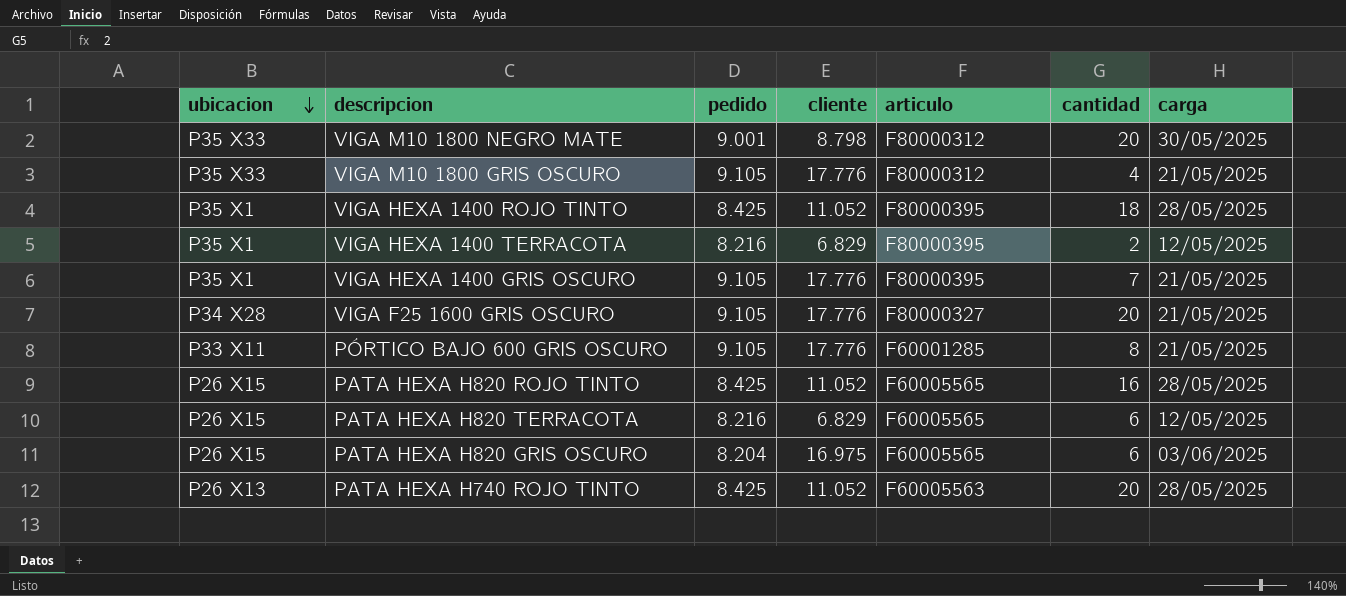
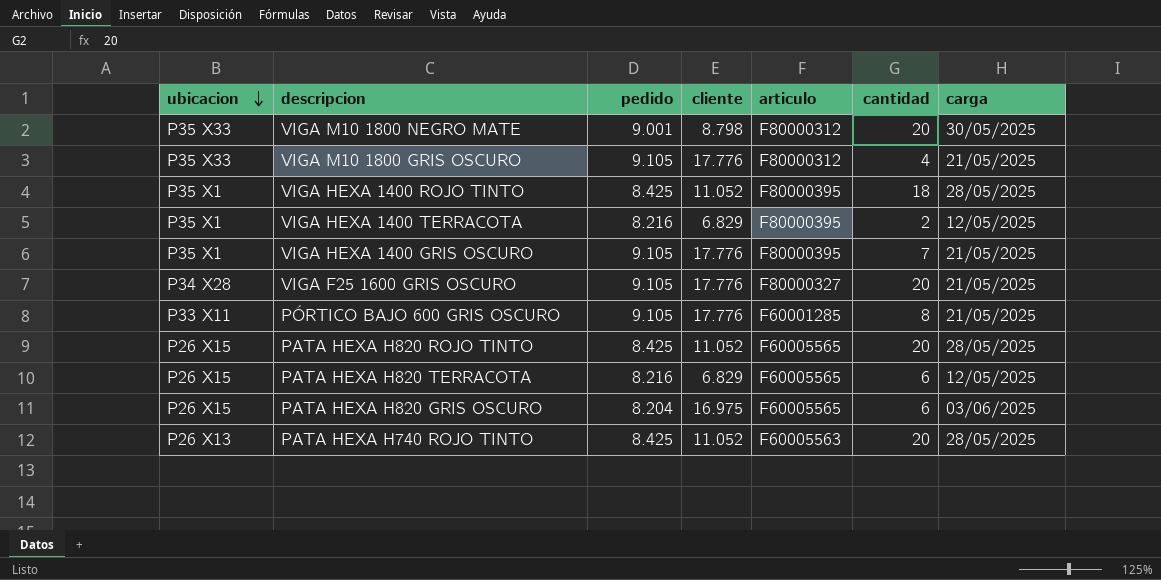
PATA HEXA H820 ROJO TINTO | cantidad: 16 -> 20

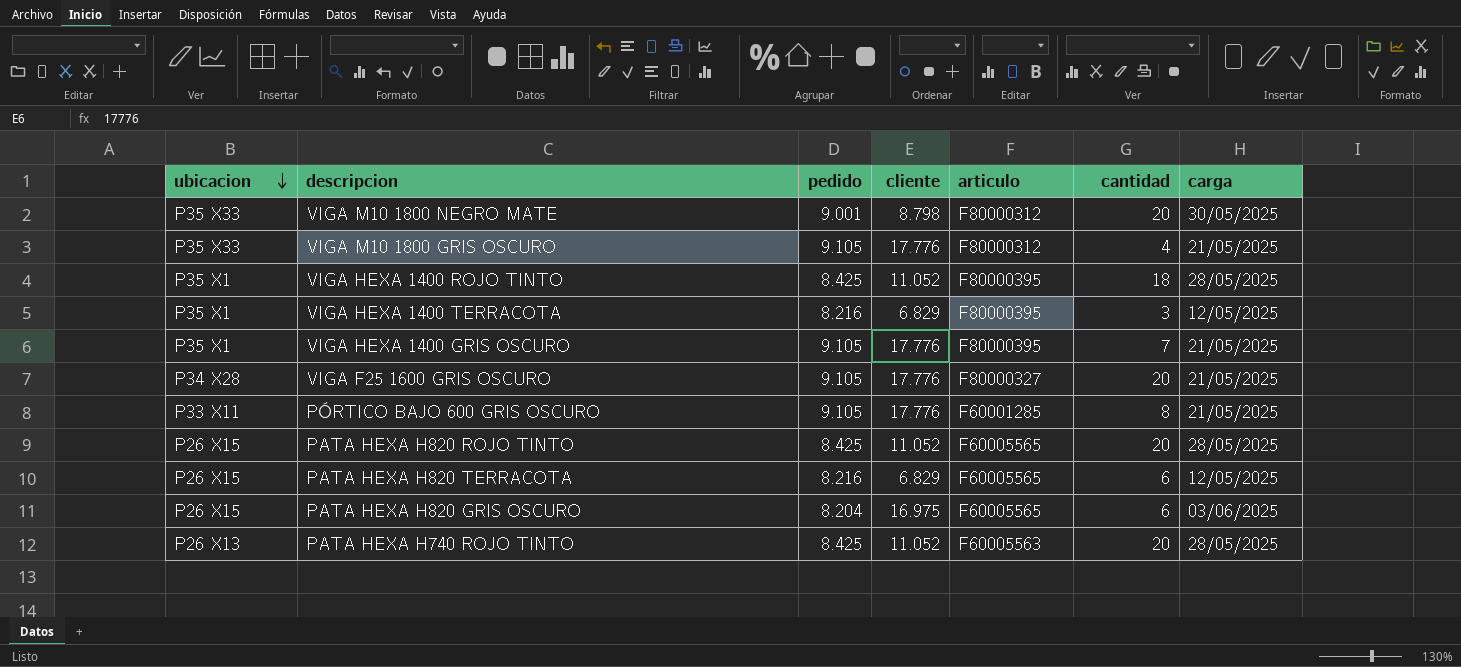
VIGA HEXA 1400 TERRACOTA | cantidad: 2 -> 3

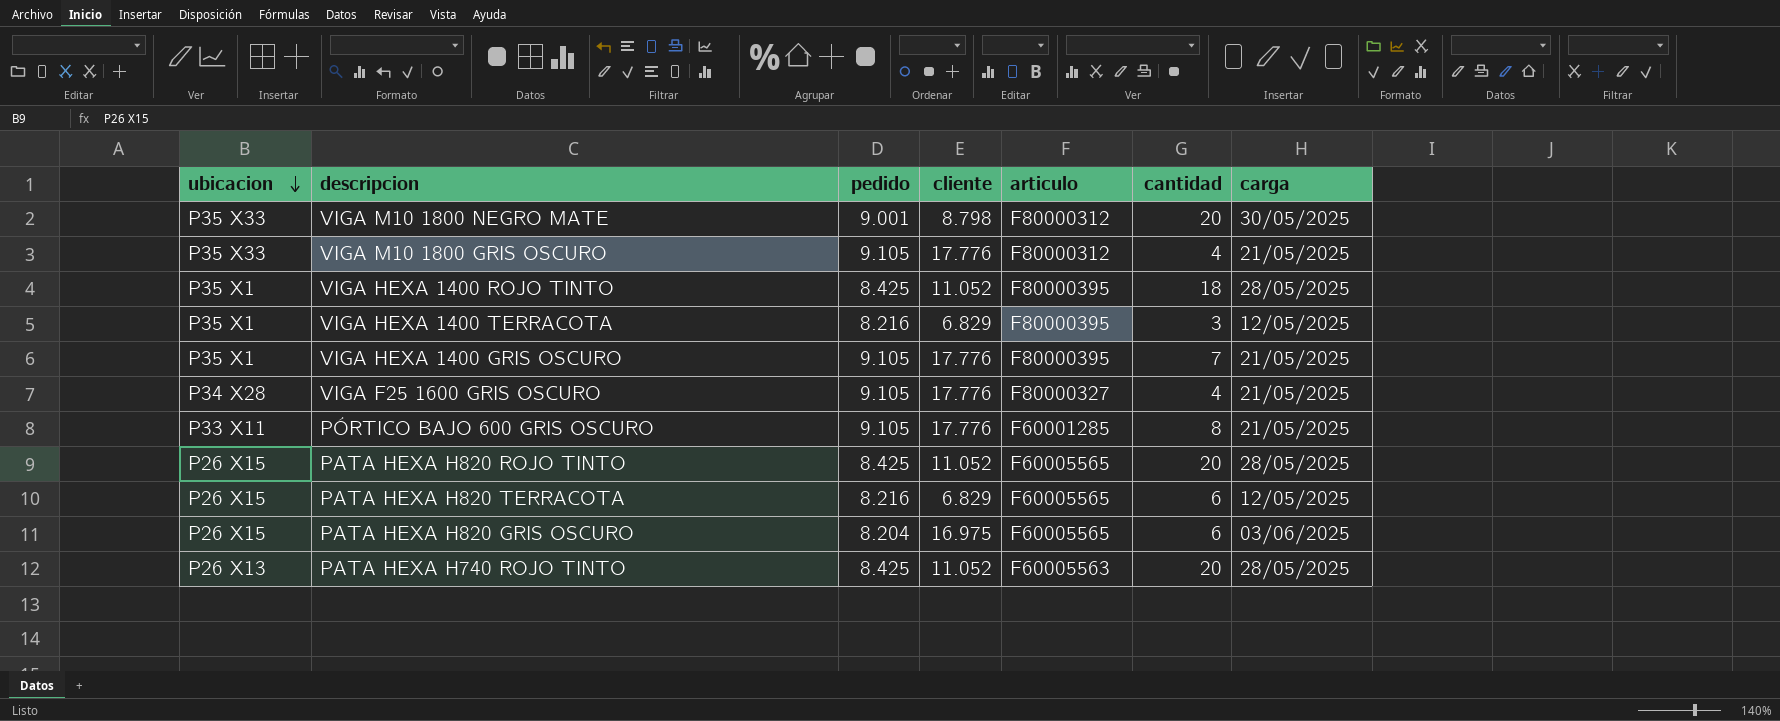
VIGA F25 1600 GRIS OSCURO | cantidad: 20 -> 4

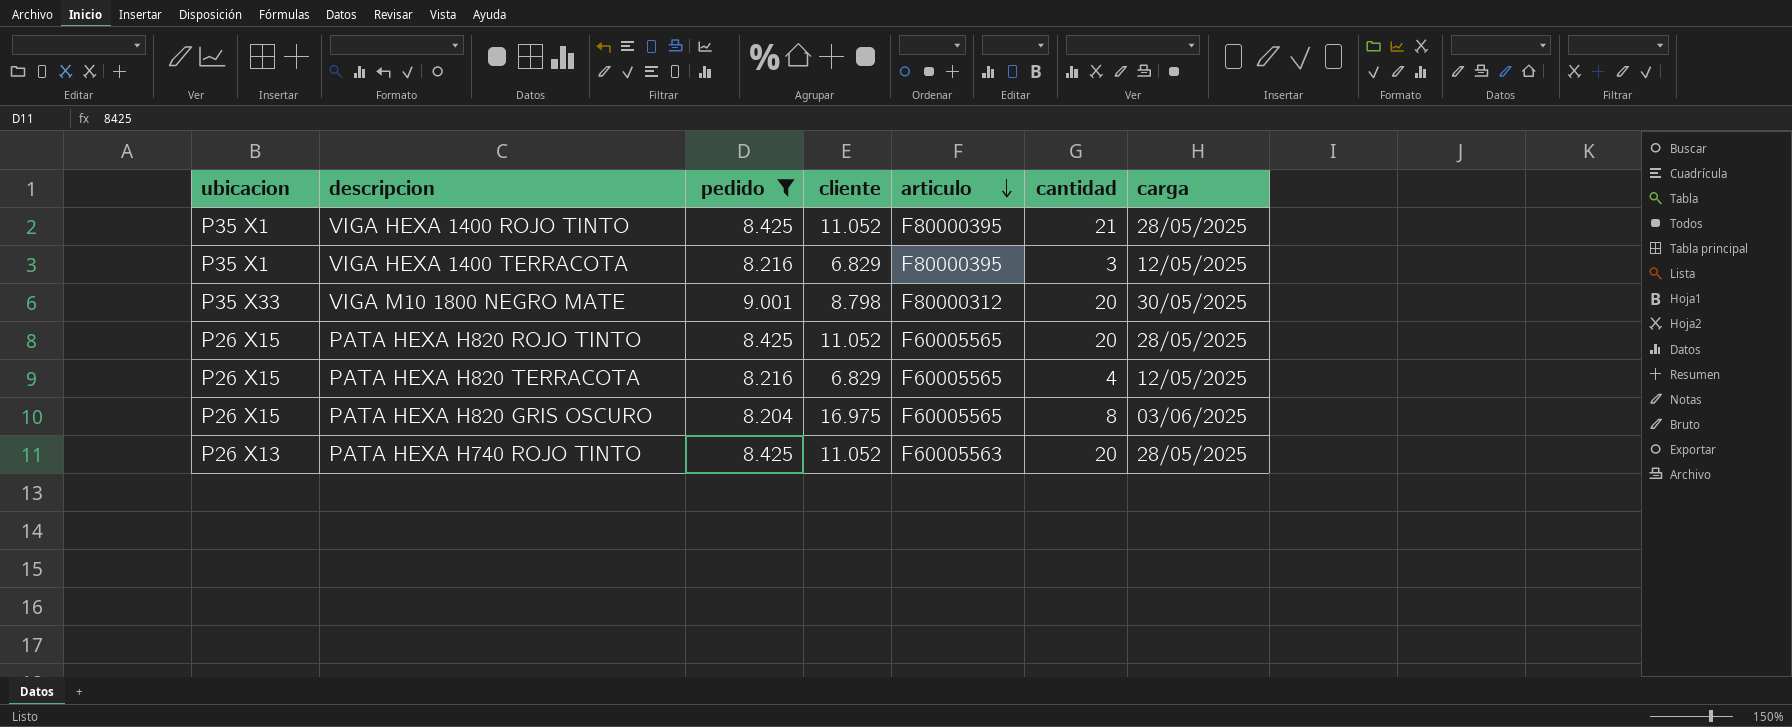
filter: none -> pedido != 9.105
row order: ubicacion descending -> articulo descending
VIGA HEXA 1400 ROJO TINTO | cantidad: 18 -> 21
PATA HEXA H820 TERRACOTA | cantidad: 6 -> 4
PATA HEXA H820 GRIS OSCURO | cantidad: 6 -> 8

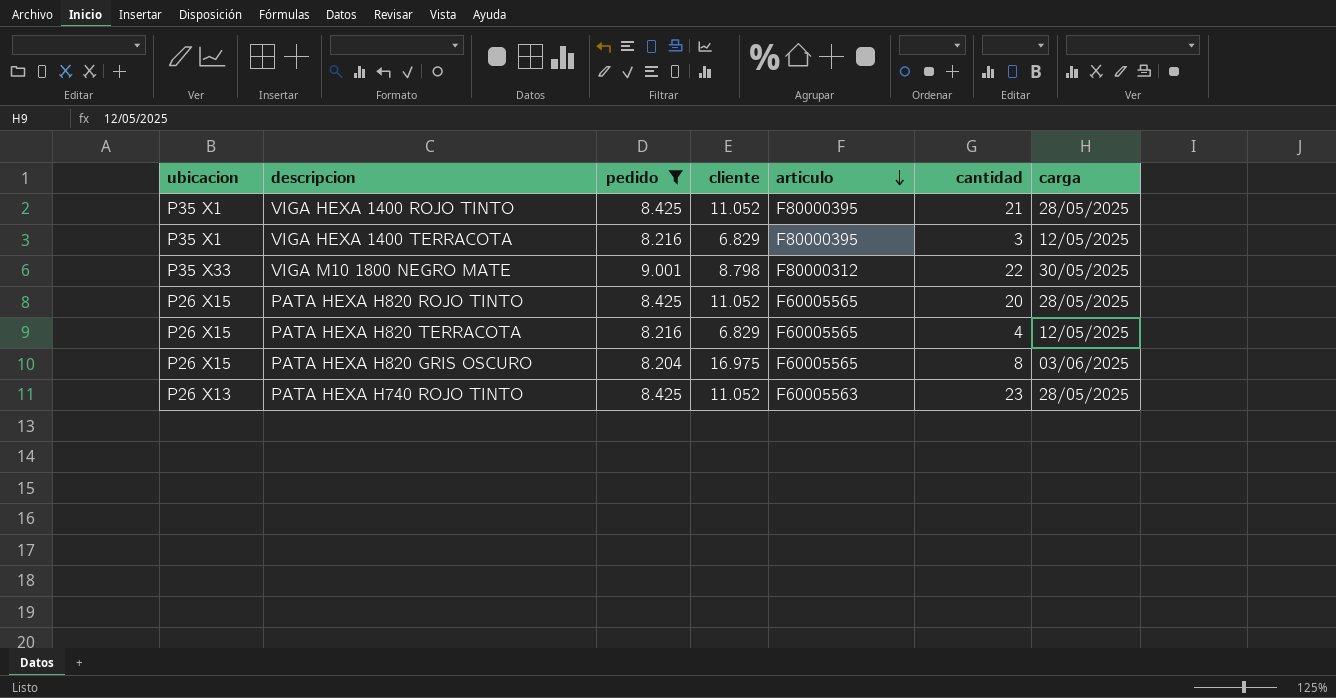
VIGA M10 1800 NEGRO MATE | cantidad: 20 -> 22
PATA HEXA H740 ROJO TINTO | cantidad: 20 -> 23

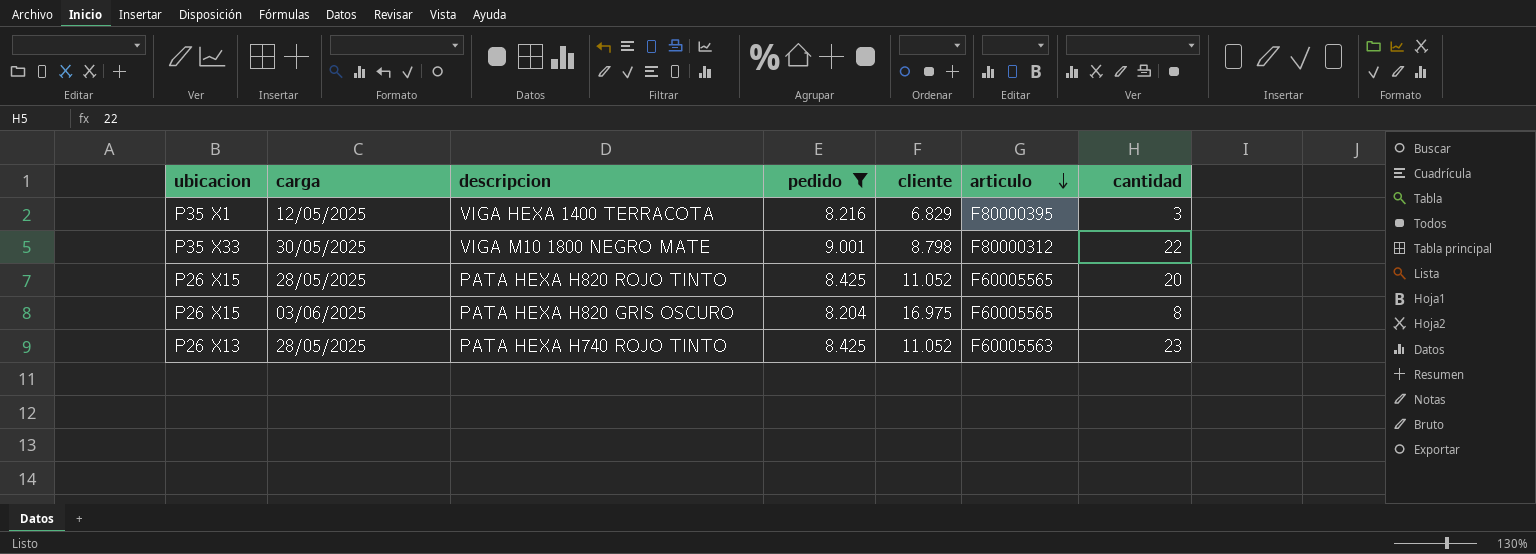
column carga | position: 7 -> 2
row VIGA HEXA 1400 ROJO TINTO: P35 X1 | 8.425 | 11.052 | F80000395 | 21 | 28/05/2025 -> none
row PATA HEXA H820 TERRACOTA: P26 X15 | 8.216 | 6.829 | F60005565 | 4 | 12/05/2025 -> none

